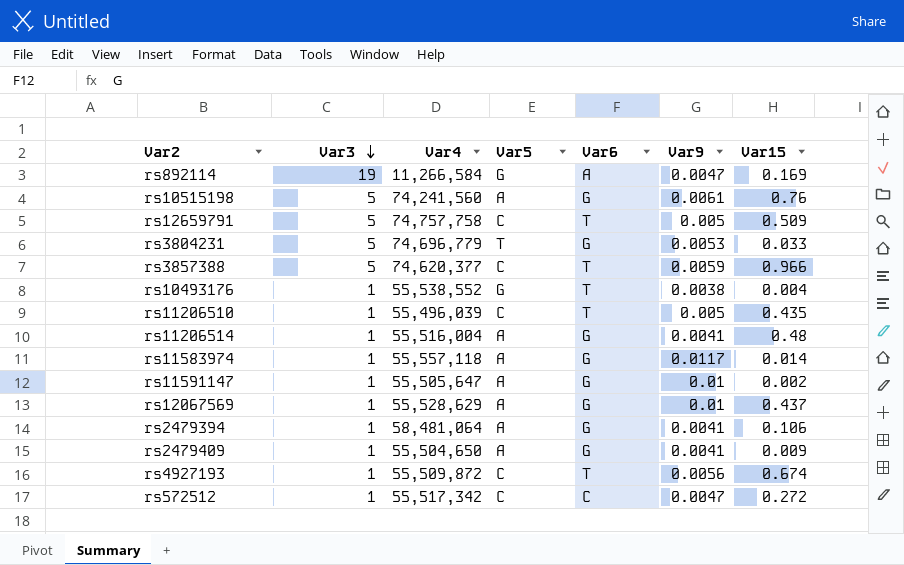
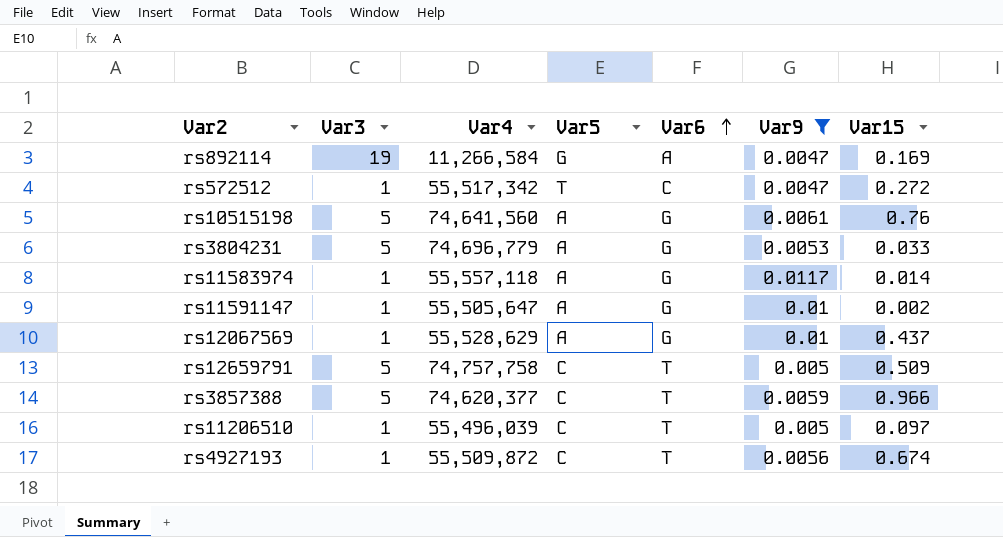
filter: none -> Var9 >= 0.0047
row order: Var3 descending -> Var6 ascending
rs572512 | Var5: C -> T
rs10515198 | Var4: 74,241,560 -> 74,641,560
rs3804231 | Var5: T -> A
rs11206510 | Var15: 0.435 -> 0.097

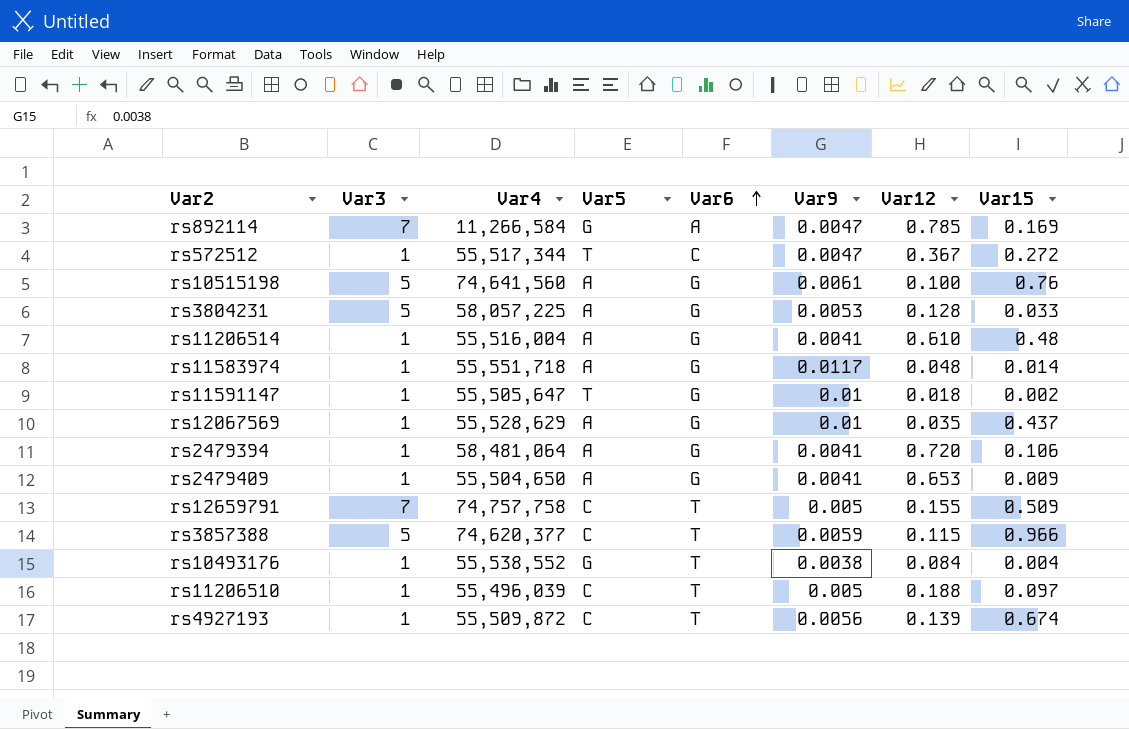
filter: Var9 >= 0.0047 -> none
column Var12 | position: none -> 7
rs892114 | Var3: 19 -> 7
rs572512 | Var4: 55,517,342 -> 55,517,344
rs3804231 | Var4: 74,696,779 -> 58,057,225
rs11583974 | Var4: 55,557,118 -> 55,551,718
rs11591147 | Var5: A -> T
rs12659791 | Var3: 5 -> 7

